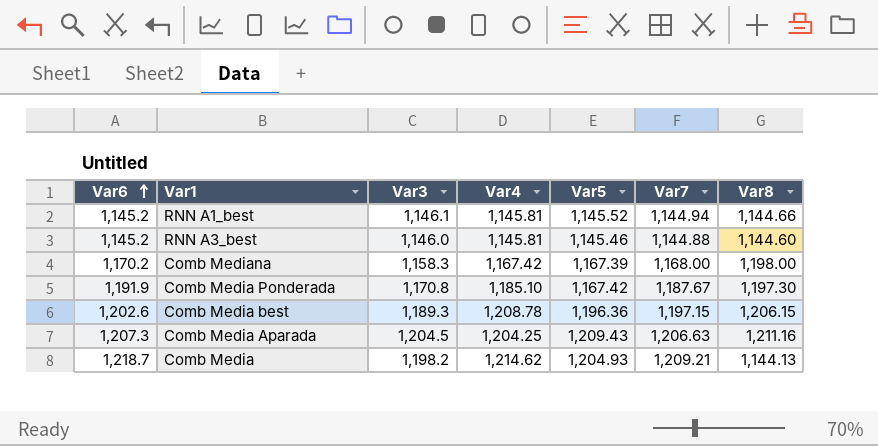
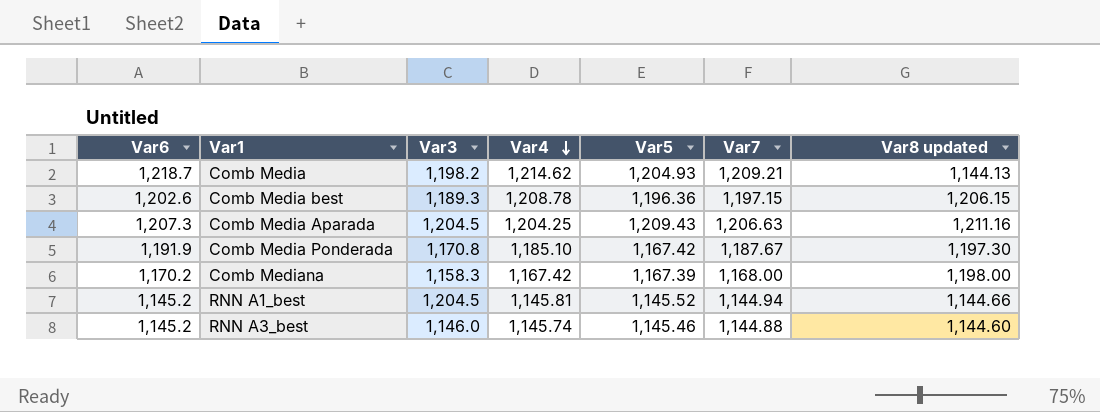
row order: Var6 ascending -> Var4 descending
column name: Var8 -> Var8 updated
RNN A1_best | Var3: 1,146.1 -> 1,204.5
RNN A3_best | Var4: 1,145.81 -> 1,145.74

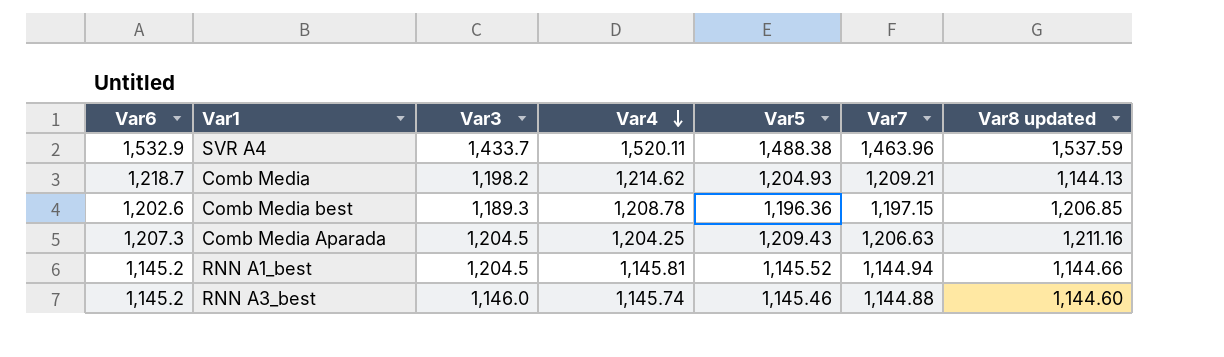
row Comb Media Ponderada: 1,191.9 | 1,170.8 | 1,185.10 | 1,167.42 | 1,187.67 | 1,197.30 -> none
row Comb Mediana: 1,170.2 | 1,158.3 | 1,167.42 | 1,167.39 | 1,168.00 | 1,198.00 -> none
row SVR A4: none -> 1,532.9 | 1,433.7 | 1,520.11 | 1,488.38 | 1,463.96 | 1,537.59
Comb Media best | Var8 updated: 1,206.15 -> 1,206.85

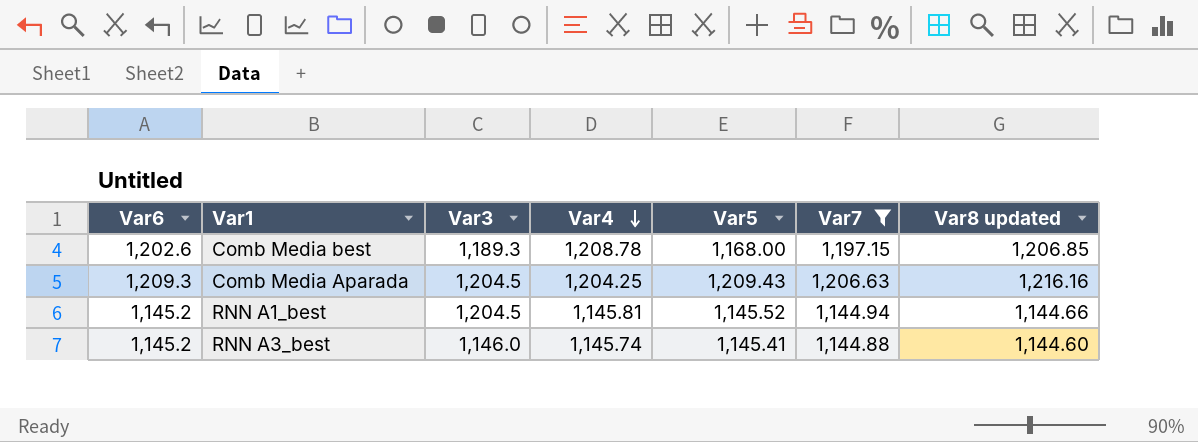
filter: none -> Var7 <= 1,206.63
Comb Media best | Var5: 1,196.36 -> 1,168.00
Comb Media Aparada | Var6: 1,207.3 -> 1,209.3
Comb Media Aparada | Var8 updated: 1,211.16 -> 1,216.16
RNN A3_best | Var5: 1,145.46 -> 1,145.41

